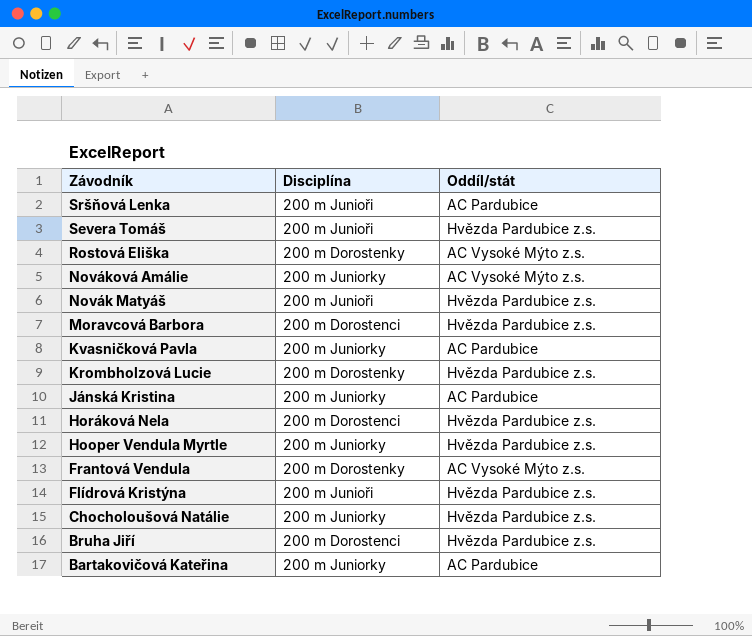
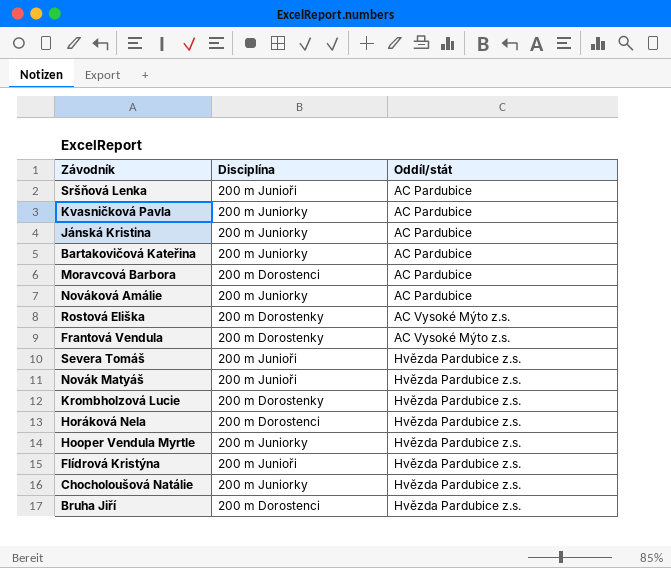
row order: Závodník descending -> Oddíl/stát ascending
Moravcová Barbora | Oddíl/stát: Hvězda Pardubice z.s. -> AC Pardubice
Nováková Amálie | Oddíl/stát: AC Vysoké Mýto z.s. -> AC Pardubice

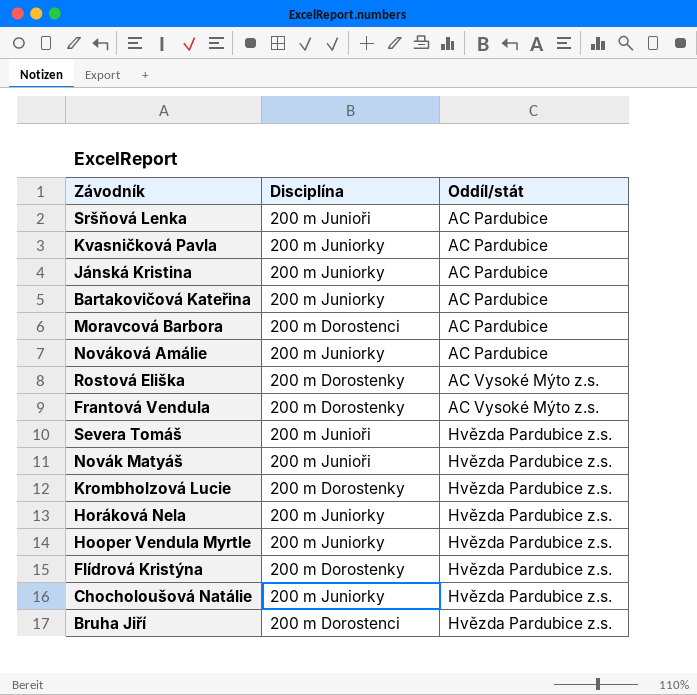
Horáková Nela | Disciplína: 200 m Dorostenci -> 200 m Juniorky
Flídrová Kristýna | Disciplína: 200 m Junioři -> 200 m Dorostenky

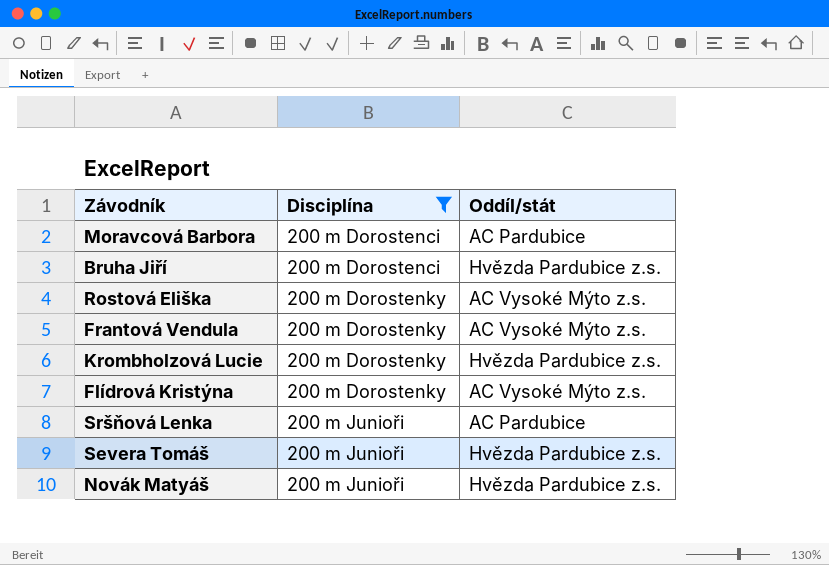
filter: none -> Disciplína != 200 m Juniorky
row order: Oddíl/stát ascending -> Disciplína ascending
Flídrová Kristýna | Oddíl/stát: Hvězda Pardubice z.s. -> AC Vysoké Mýto z.s.

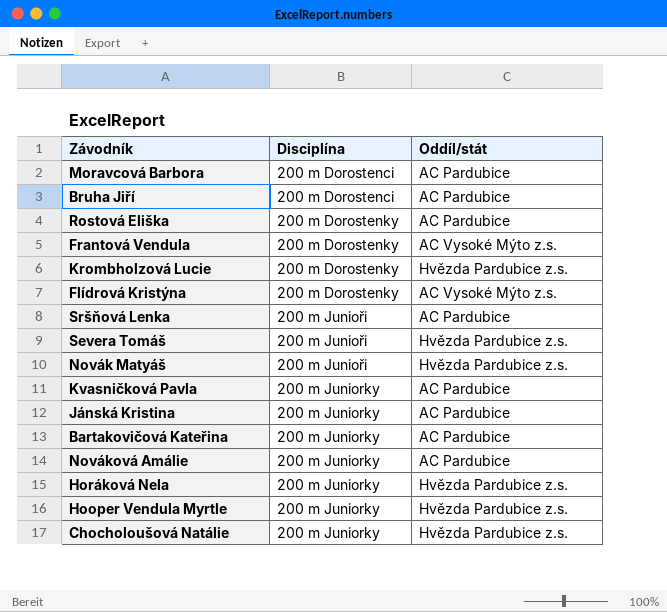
filter: Disciplína != 200 m Juniorky -> none
Bruha Jiří | Oddíl/stát: Hvězda Pardubice z.s. -> AC Pardubice
Rostová Eliška | Oddíl/stát: AC Vysoké Mýto z.s. -> AC Pardubice

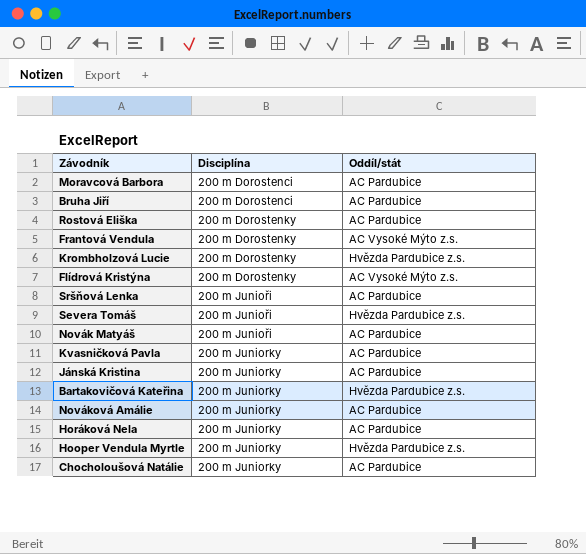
Novák Matyáš | Oddíl/stát: Hvězda Pardubice z.s. -> AC Pardubice
Bartakovičová Kateřina | Oddíl/stát: AC Pardubice -> Hvězda Pardubice z.s.
Horáková Nela | Oddíl/stát: Hvězda Pardubice z.s. -> AC Pardubice
Chocholoušová Natálie | Oddíl/stát: Hvězda Pardubice z.s. -> AC Pardubice

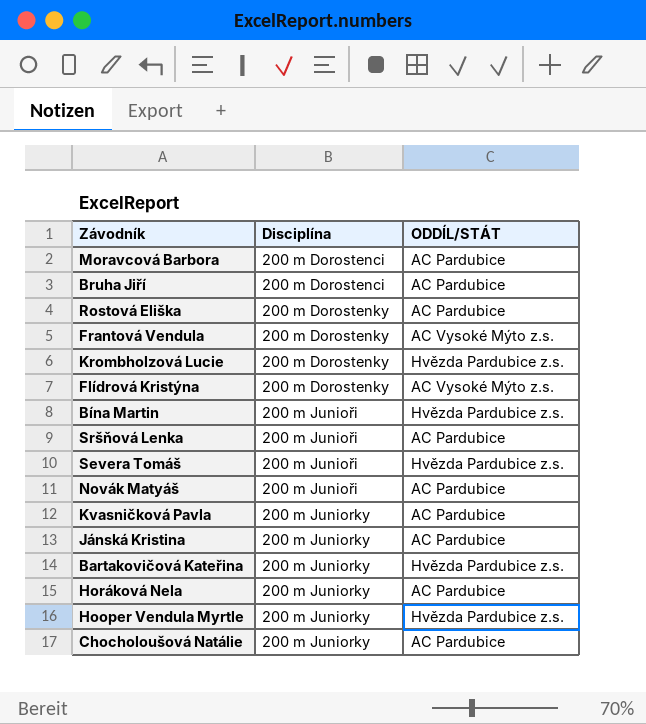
column name: Oddíl/stát -> ODDÍL/STÁT
row Nováková Amálie: 200 m Juniorky | AC Pardubice -> none
row Bína Martin: none -> 200 m Junioři | Hvězda Pardubice z.s.

